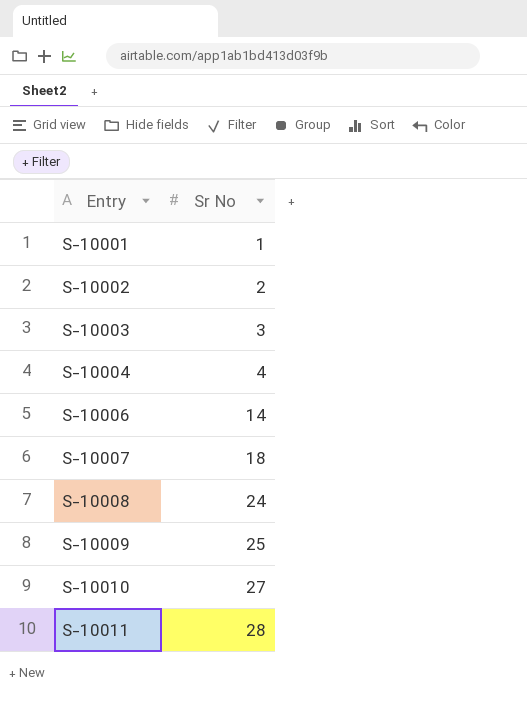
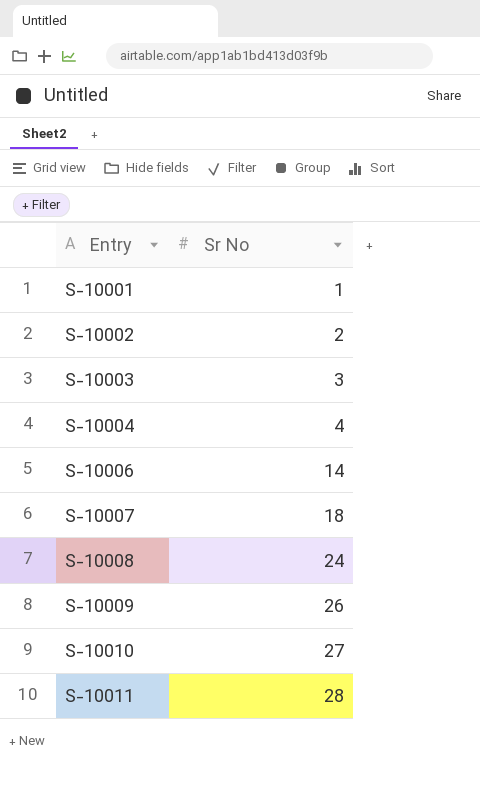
S-10009 | Sr No: 25 -> 26

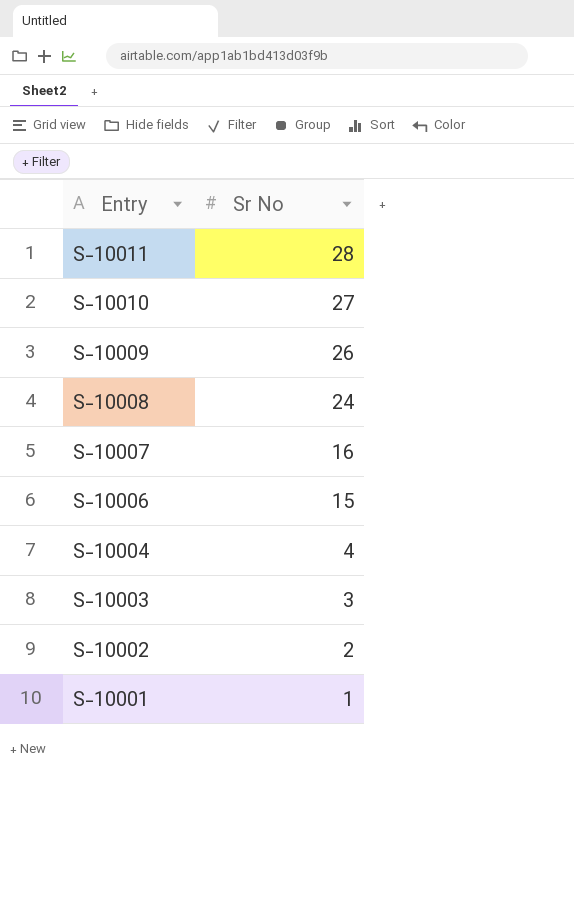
row order: Entry ascending -> Entry descending
S-10007 | Sr No: 18 -> 16
S-10006 | Sr No: 14 -> 15

